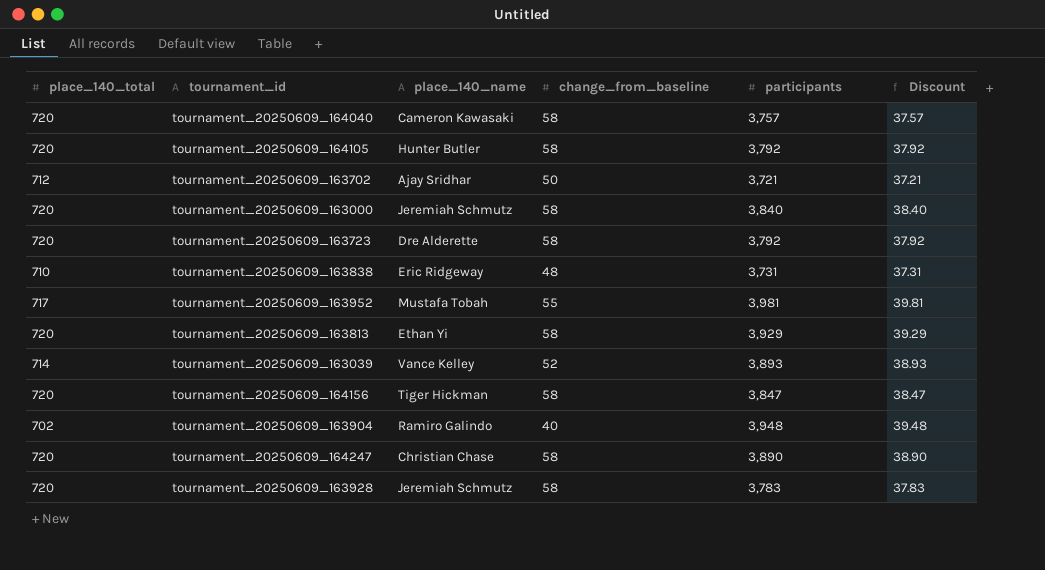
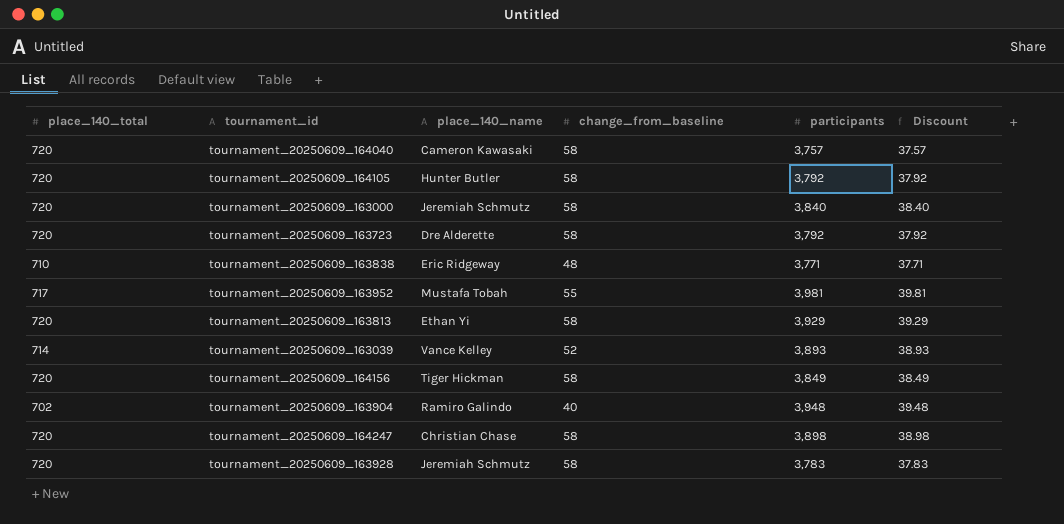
row tournament_20250609_163702: 712 | Ajay Sridhar | 50 | 3,721 | 37.21 -> none
tournament_20250609_163838 | participants: 3,731 -> 3,771
tournament_20250609_163838 | Discount: 37.31 -> 37.71
tournament_20250609_164156 | participants: 3,847 -> 3,849
tournament_20250609_164156 | Discount: 38.47 -> 38.49
tournament_20250609_164247 | participants: 3,890 -> 3,898
tournament_20250609_164247 | Discount: 38.90 -> 38.98

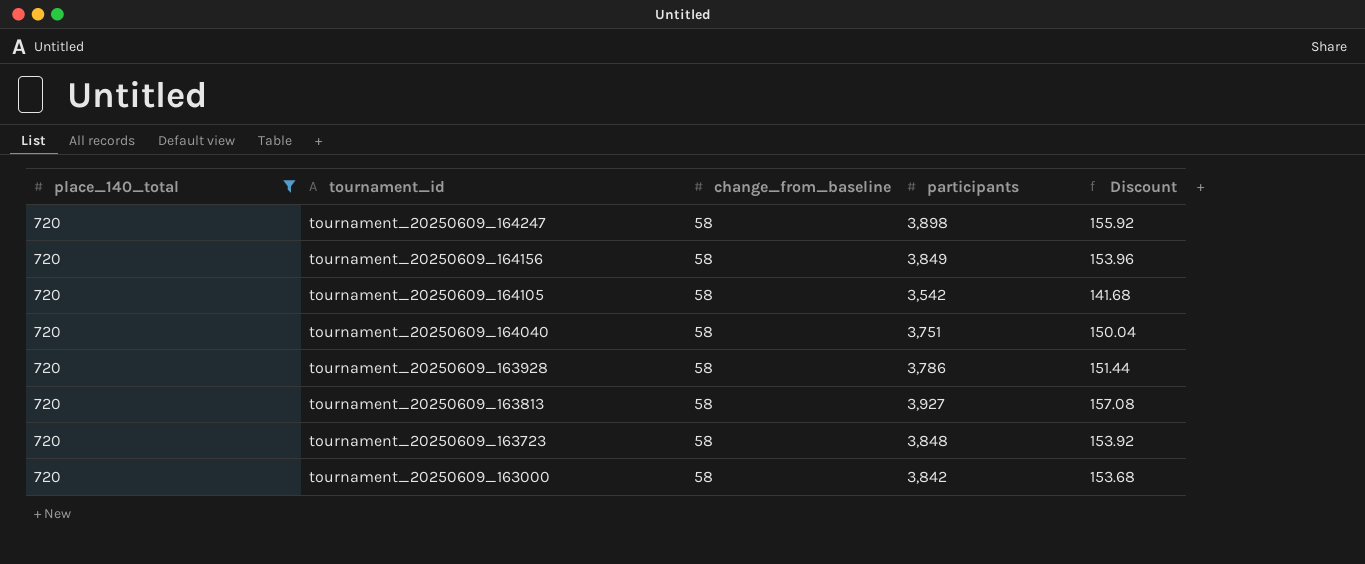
filter: none -> place_140_total = 720
row order: none -> tournament_id descending
column place_140_name | position: 3 -> none
column Discount | formula: [participants] * 0.01 -> [participants] * 0.04
tournament_20250609_164105 | participants: 3,792 -> 3,542
tournament_20250609_164040 | participants: 3,757 -> 3,751
tournament_20250609_163928 | participants: 3,783 -> 3,786
tournament_20250609_163813 | participants: 3,929 -> 3,927
tournament_20250609_163723 | participants: 3,792 -> 3,848
tournament_20250609_163000 | participants: 3,840 -> 3,842

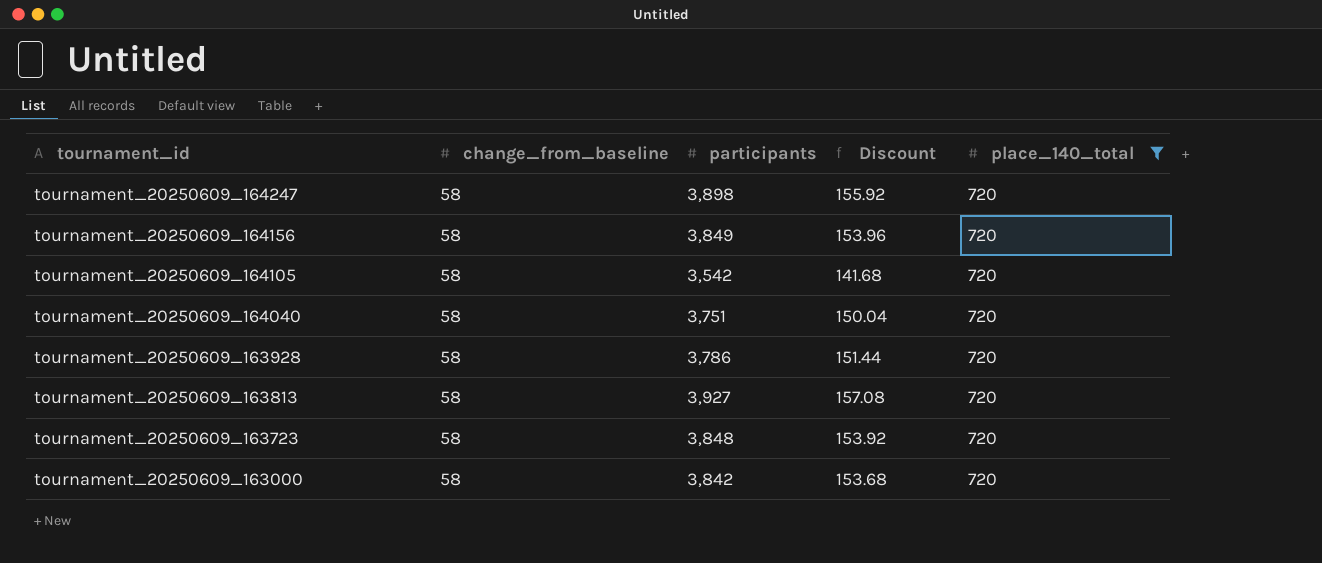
column place_140_total | position: 1 -> 5

